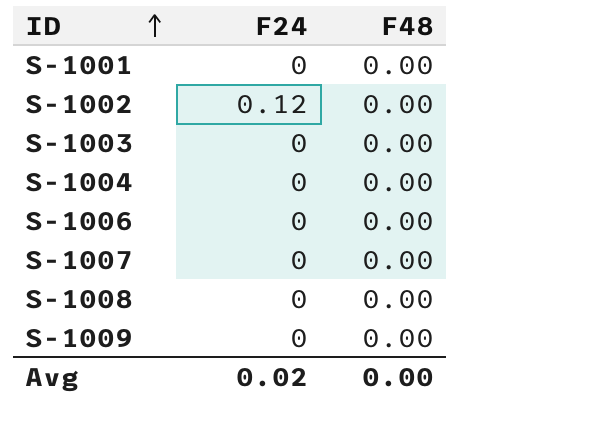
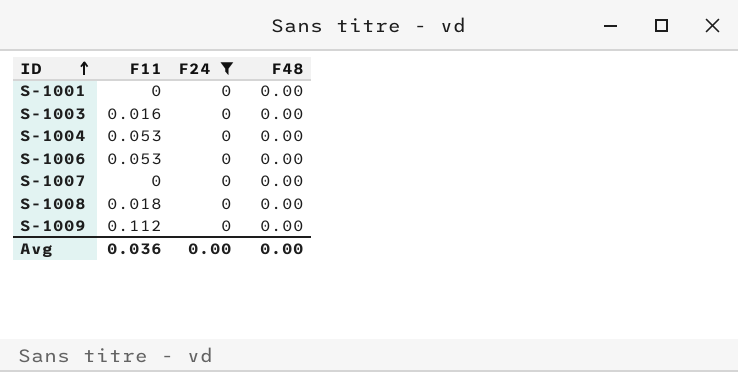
filter: none -> F24 = 0
column F11 | position: none -> 2
Avg | F24: 0.02 -> 0.00

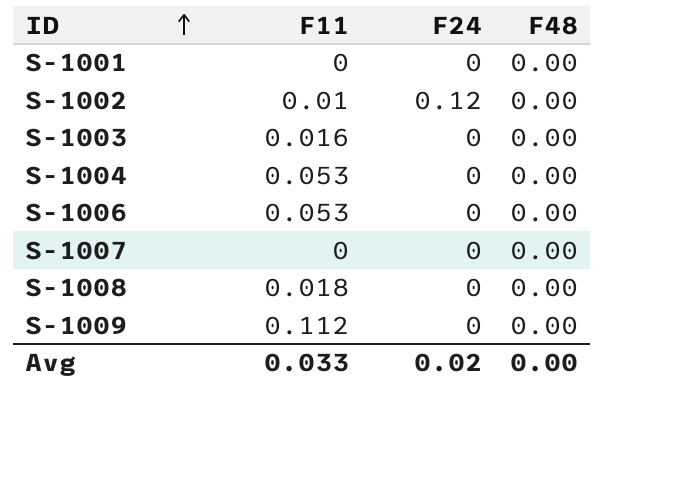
filter: F24 = 0 -> none
Avg | F11: 0.036 -> 0.033
Avg | F24: 0.00 -> 0.02

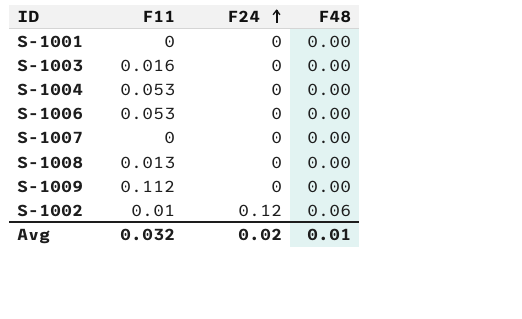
row order: ID ascending -> F24 ascending
S-1008 | F11: 0.018 -> 0.013
S-1002 | F48: 0.00 -> 0.06
Avg | F11: 0.033 -> 0.032
Avg | F48: 0.00 -> 0.01

